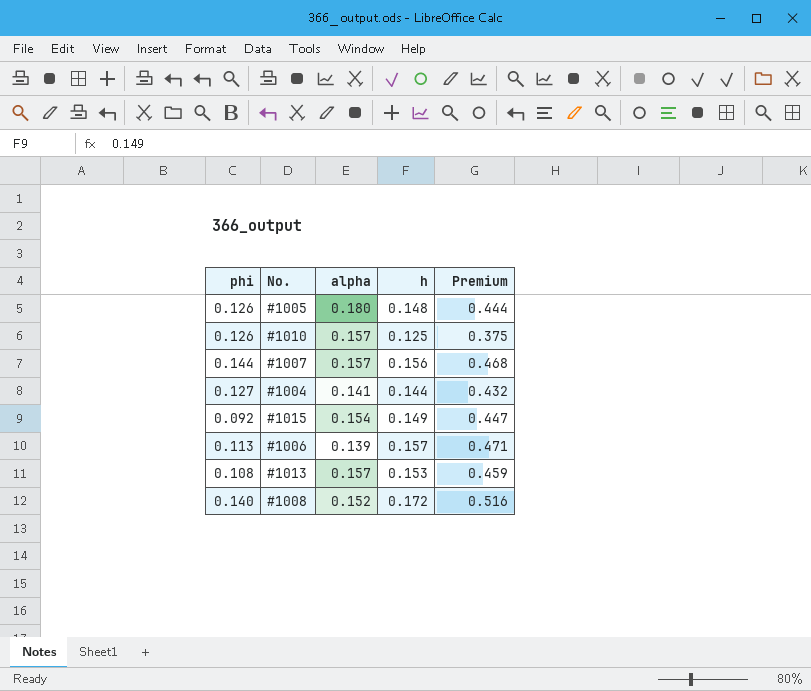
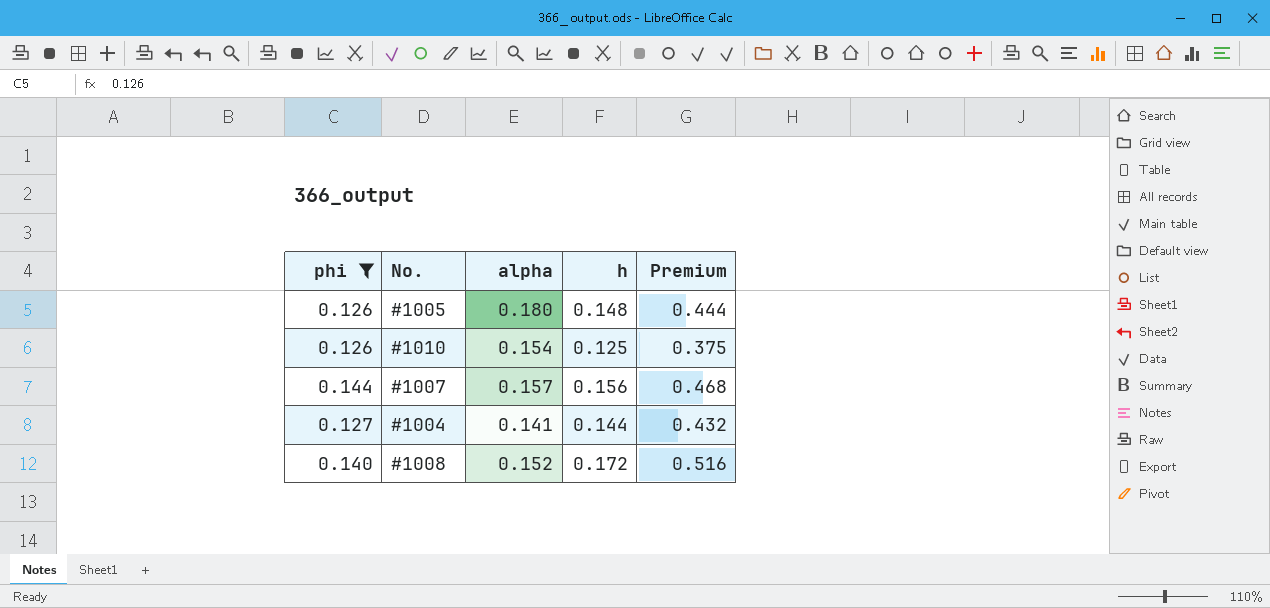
filter: none -> phi >= 0.126
#1010 | alpha: 0.157 -> 0.154

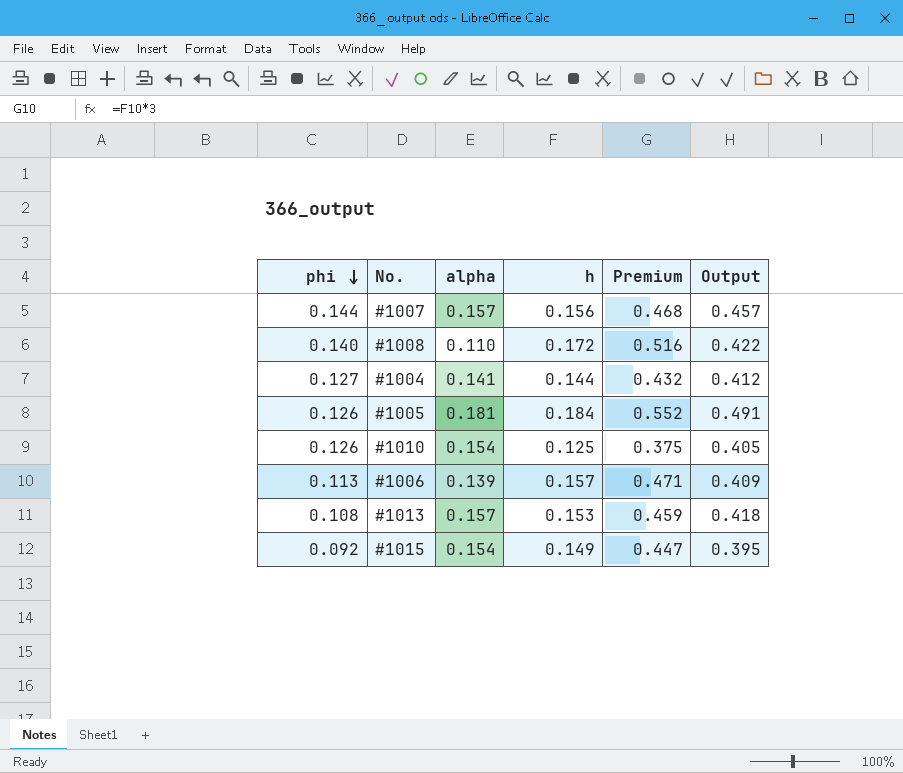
filter: phi >= 0.126 -> none
row order: none -> phi descending
column Output | formula: none -> [phi] + [alpha] + [h]
#1008 | alpha: 0.152 -> 0.110
#1005 | alpha: 0.180 -> 0.181
#1005 | h: 0.148 -> 0.184
#1005 | Premium: 0.444 -> 0.552

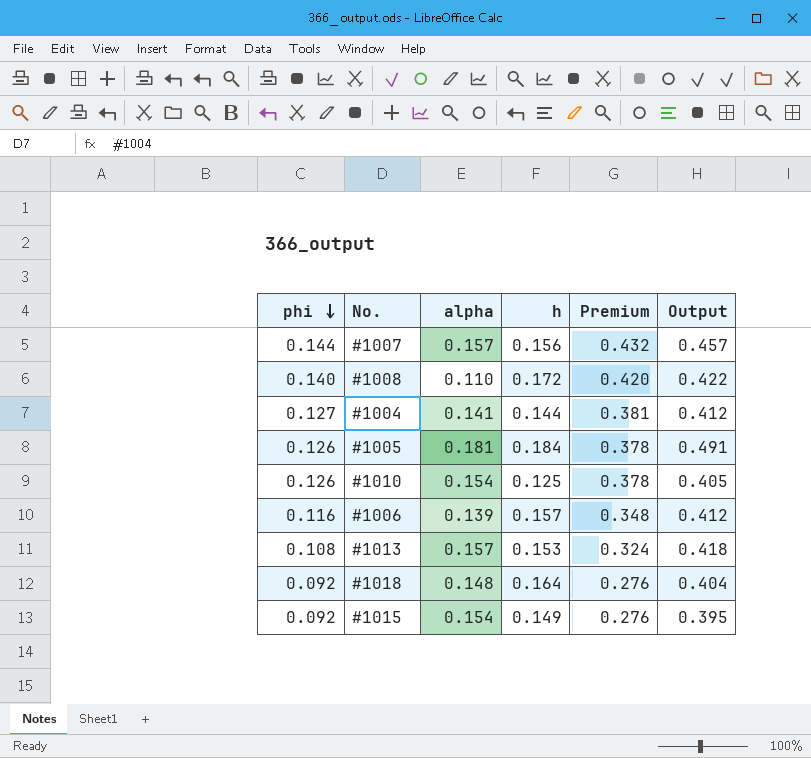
column Premium | formula: [h] * 3 -> [phi] * 3
#1006 | phi: 0.113 -> 0.116
#1006 | Output: 0.409 -> 0.412
row #1018: none -> 0.092 | 0.148 | 0.164 | 0.276 | 0.404

